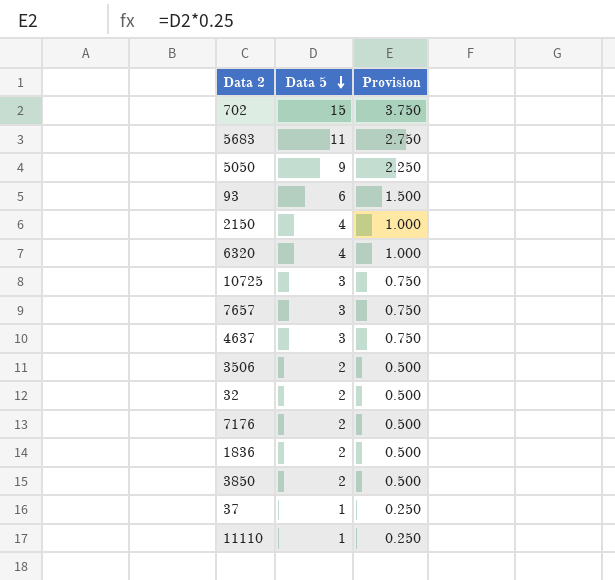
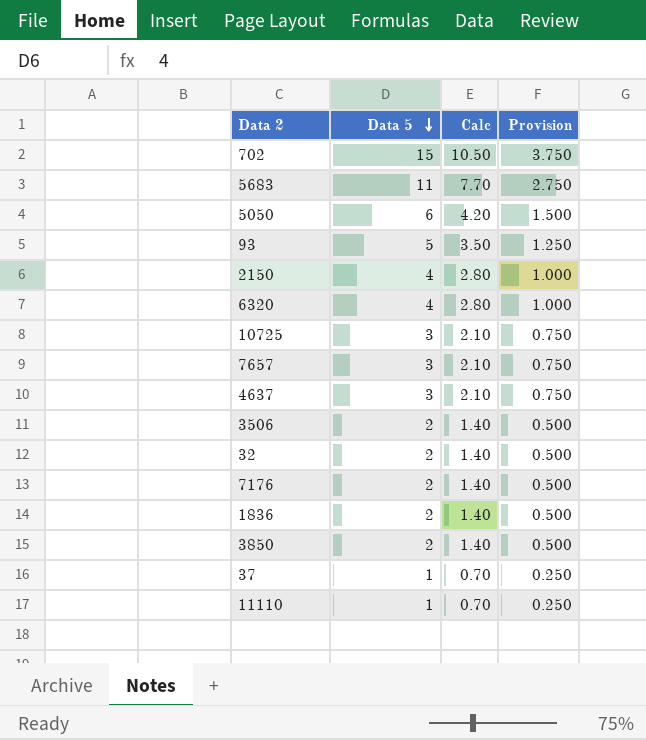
column Calc | formula: none -> [Data 5] * 0.7
5050 | Data 5: 9 -> 6
5050 | Provision: 2.250 -> 1.500
93 | Data 5: 6 -> 5
93 | Provision: 1.500 -> 1.250

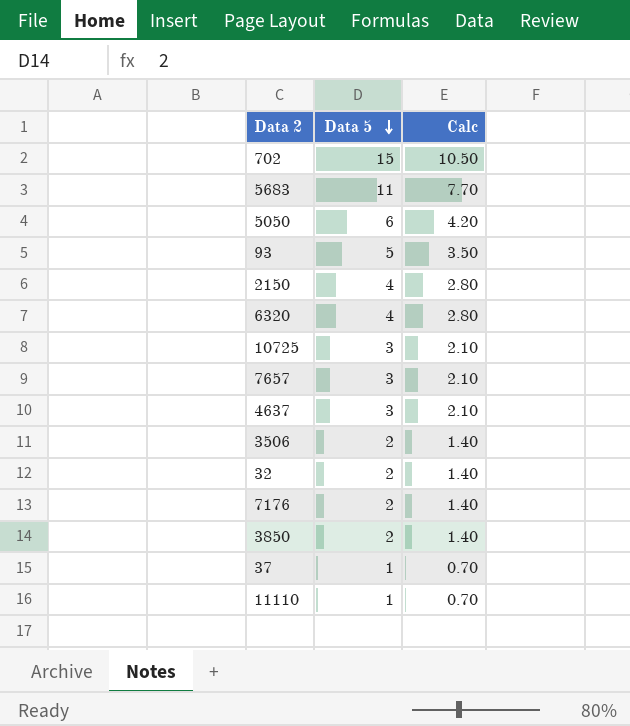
column Provision | formula: [Data 5] * 0.25 -> none
row 1836: 2 | 1.40 | 0.500 -> none

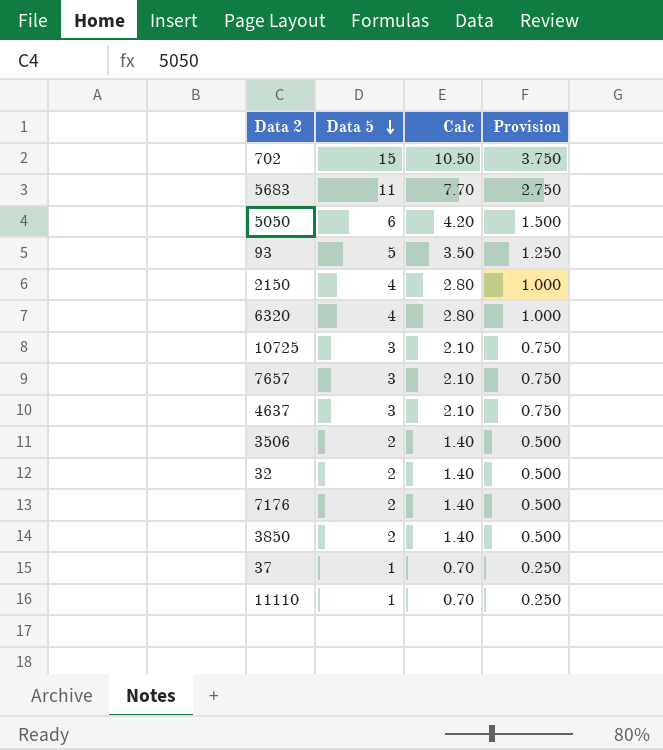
column Provision | formula: none -> [Data 5] * 0.25

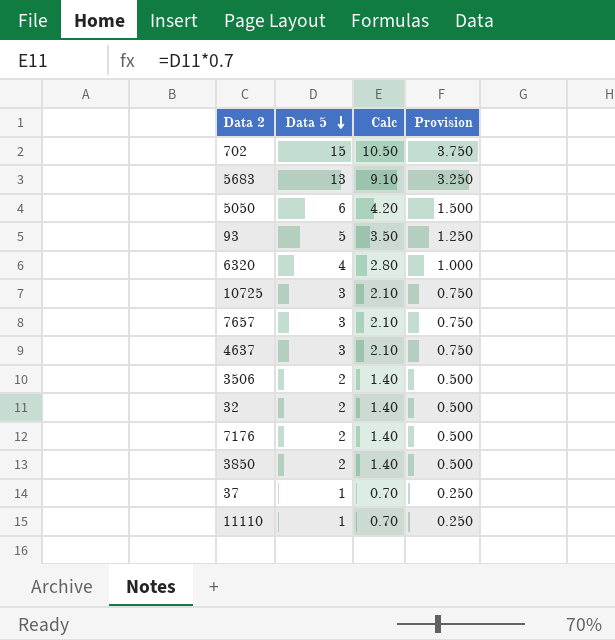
row 2150: 4 | 2.80 | 1.000 -> none
5683 | Data 5: 11 -> 13
5683 | Calc: 7.70 -> 9.10
5683 | Provision: 2.750 -> 3.250

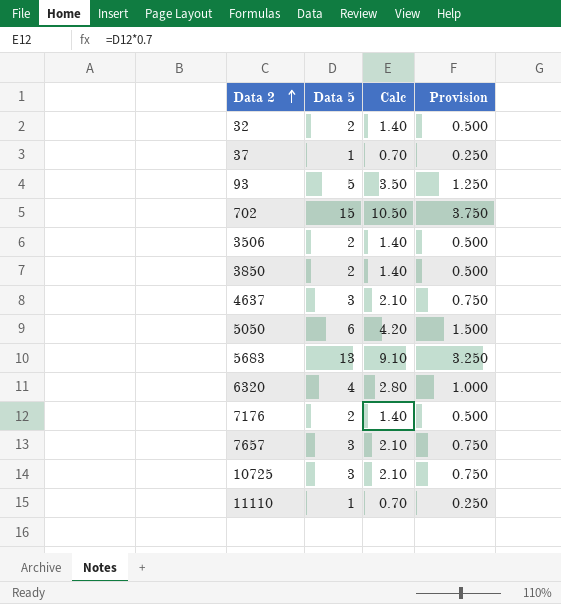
row order: Data 5 descending -> Data 2 ascending

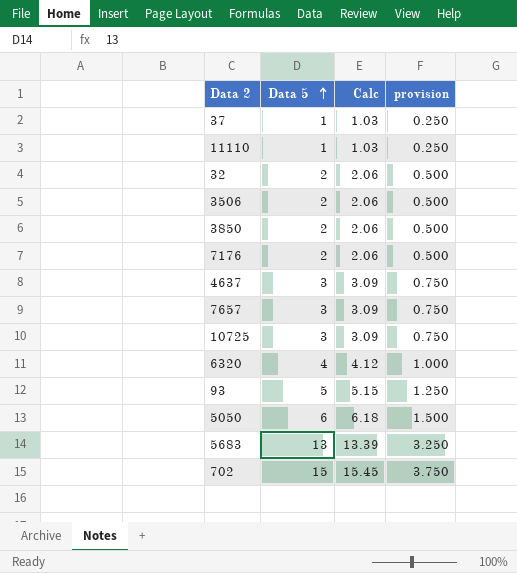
row order: Data 2 ascending -> Data 5 ascending
column Calc | formula: [Data 5] * 0.7 -> [Data 5] * 1.03
column name: Provision -> provision

